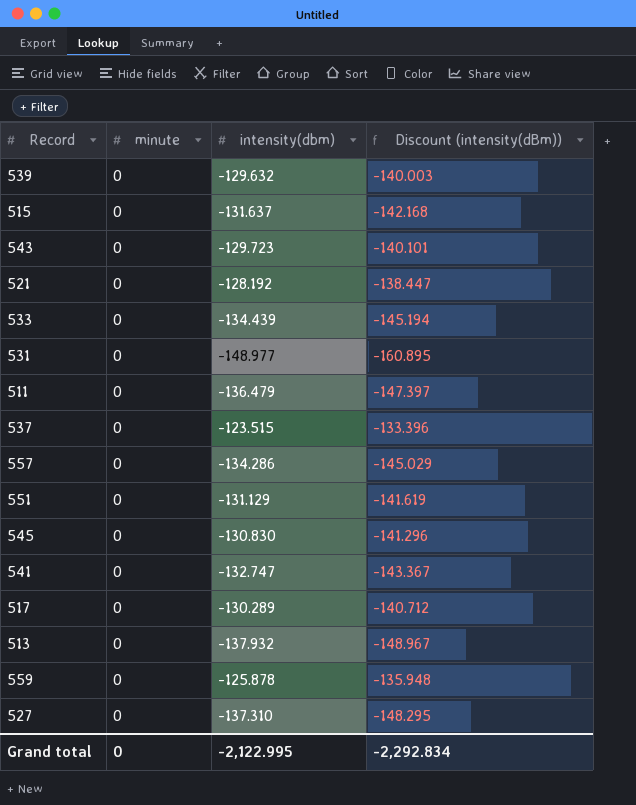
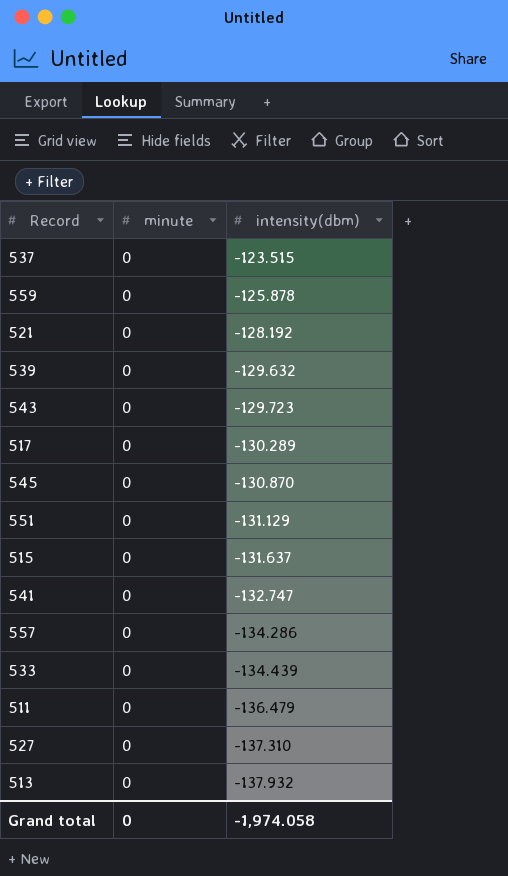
row order: none -> intensity(dbm) descending
column Discount (intensity(dBm)) | formula: [intensity(dbm)] * 1.08 -> none
row 531: 0 | -148.977 | -160.895 -> none
545 | intensity(dbm): -130.830 -> -130.870
Grand total | intensity(dbm): -2,122.995 -> -1,974.058

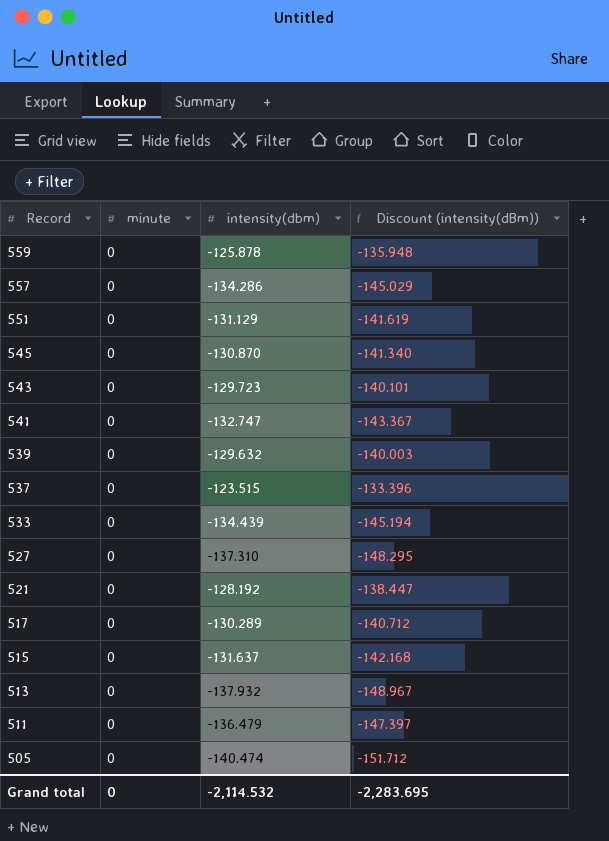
row order: intensity(dbm) descending -> Record descending
column Discount (intensity(dBm)) | formula: none -> [intensity(dbm)] * 1.08
row 505: none -> 0 | -140.474 | -151.712
Grand total | intensity(dbm): -1,974.058 -> -2,114.532

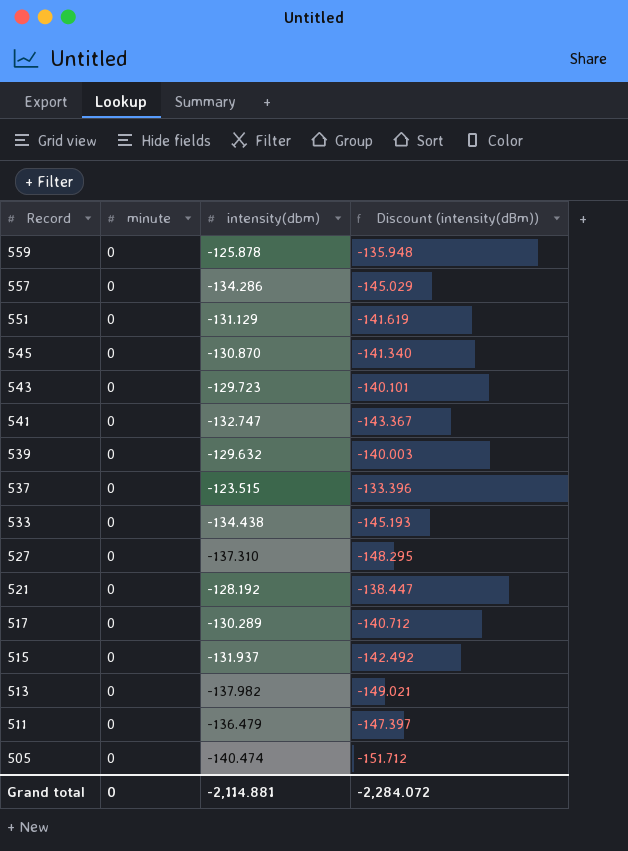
533 | intensity(dbm): -134.439 -> -134.438
533 | Discount (intensity(dBm)): -145.194 -> -145.193
515 | intensity(dbm): -131.637 -> -131.937
515 | Discount (intensity(dBm)): -142.168 -> -142.492
513 | intensity(dbm): -137.932 -> -137.982
513 | Discount (intensity(dBm)): -148.967 -> -149.021
Grand total | intensity(dbm): -2,114.532 -> -2,114.881
Grand total | Discount (intensity(dBm)): -2,283.695 -> -2,284.072

